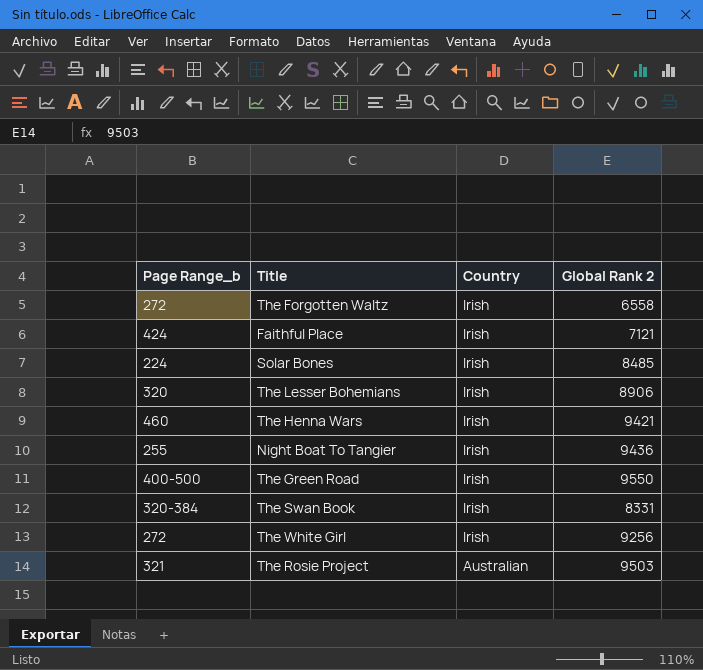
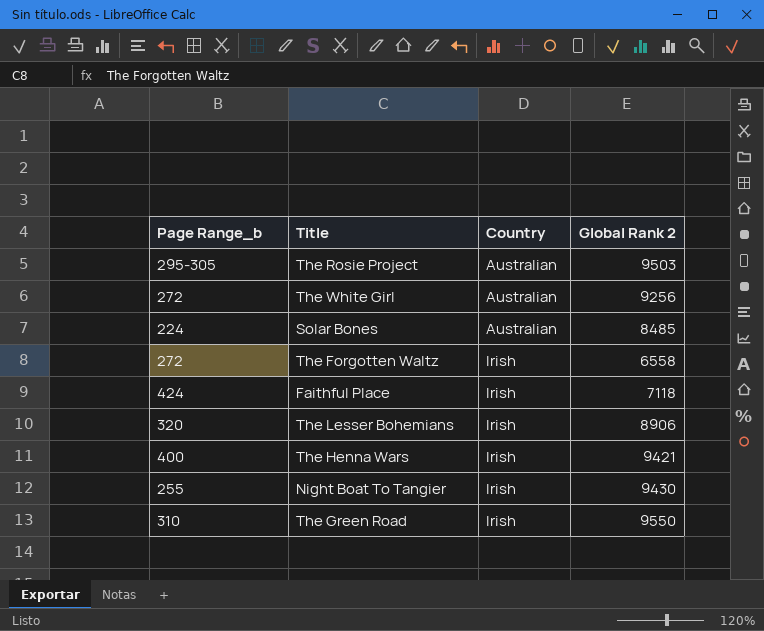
row order: Country descending -> Country ascending
row The Swan Book: 320-384 | Irish | 8331 -> none
The Rosie Project | Page Range_b: 321 -> 295-305
The White Girl | Country: Irish -> Australian
Solar Bones | Country: Irish -> Australian
Faithful Place | Global Rank 2: 7121 -> 7118
The Henna Wars | Page Range_b: 460 -> 400
Night Boat To Tangier | Global Rank 2: 9436 -> 9430
The Green Road | Page Range_b: 400-500 -> 310

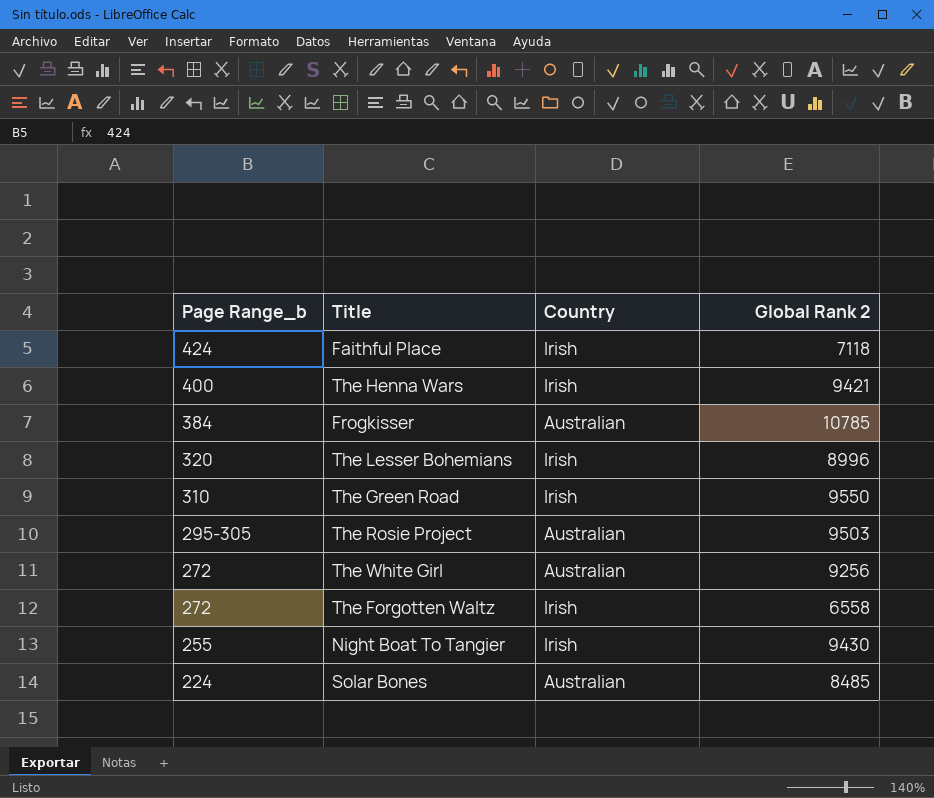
row order: Country ascending -> Page Range_b descending
row Frogkisser: none -> 384 | Australian | 10785
The Lesser Bohemians | Global Rank 2: 8906 -> 8996

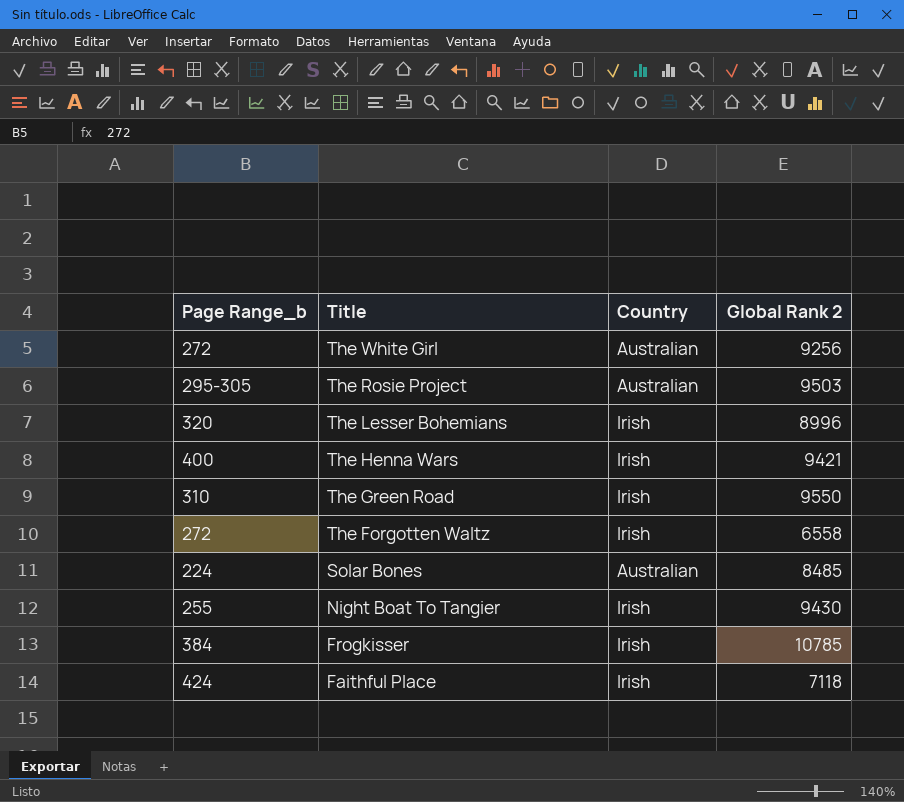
row order: Page Range_b descending -> Title descending
Frogkisser | Country: Australian -> Irish

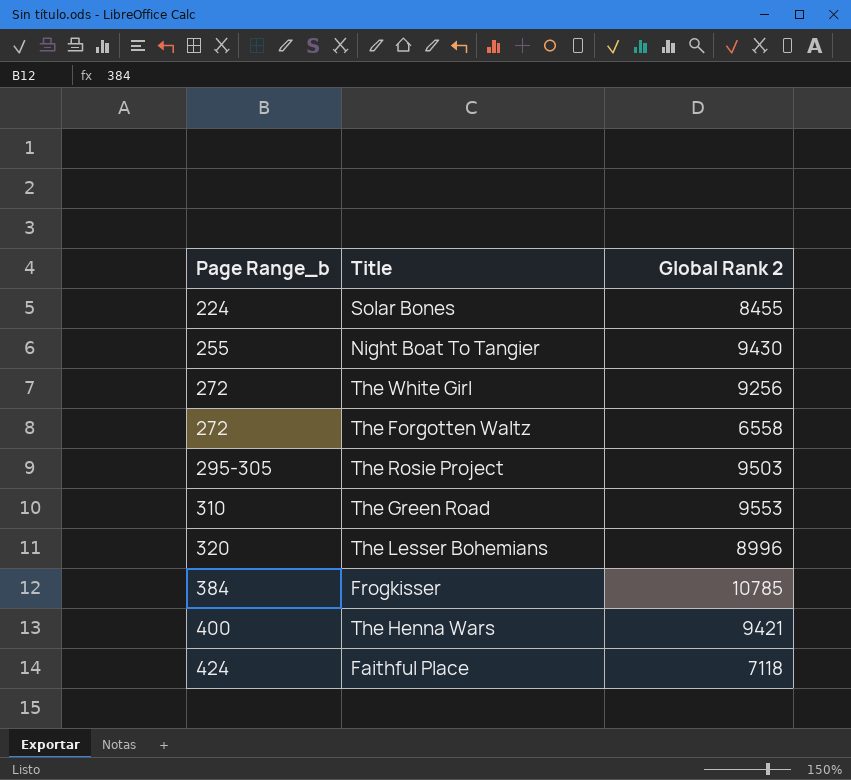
row order: Title descending -> Page Range_b ascending
column Country | position: 3 -> none
Solar Bones | Global Rank 2: 8485 -> 8455
The Green Road | Global Rank 2: 9550 -> 9553

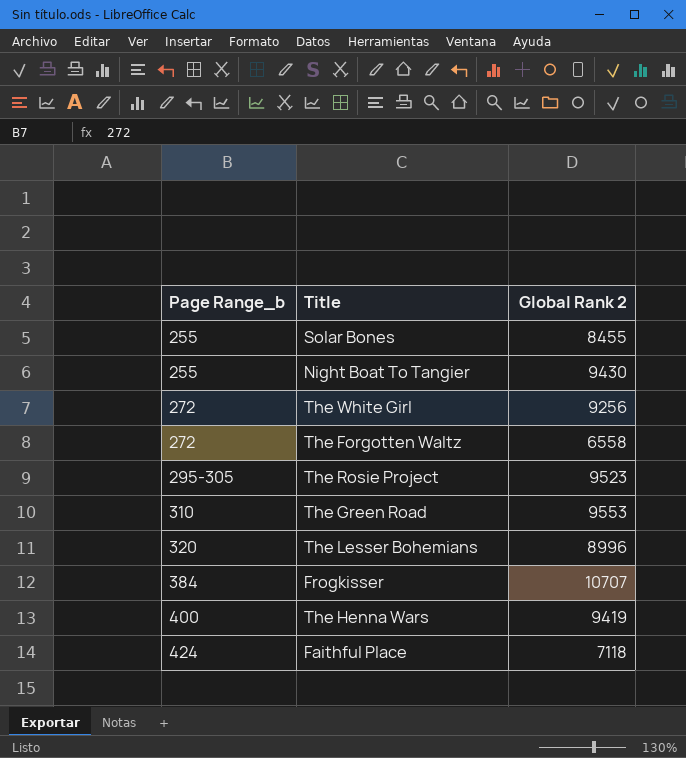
Solar Bones | Page Range_b: 224 -> 255
The Rosie Project | Global Rank 2: 9503 -> 9523
Frogkisser | Global Rank 2: 10785 -> 10707
The Henna Wars | Global Rank 2: 9421 -> 9419

